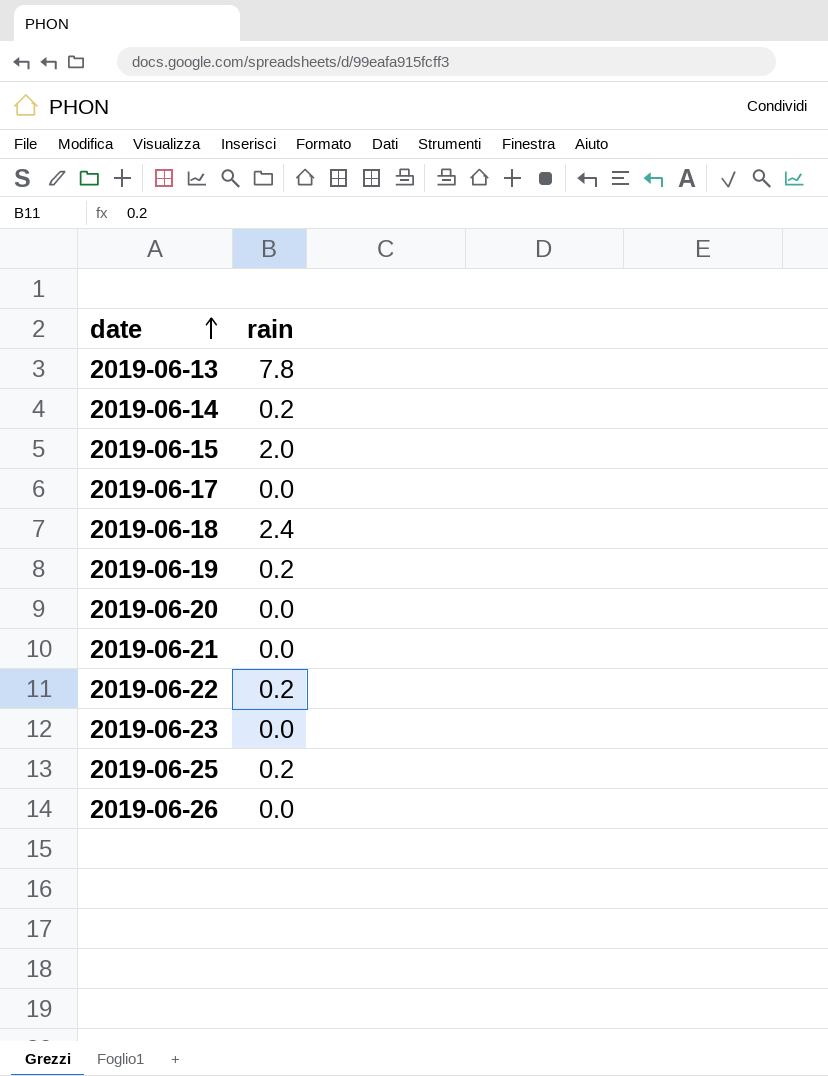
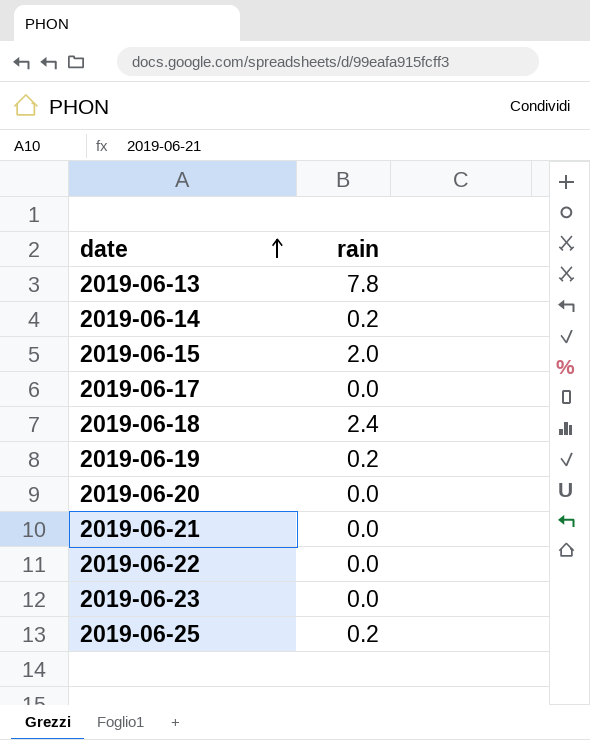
row 2019-06-26: 0.0 -> none
2019-06-22 | rain: 0.2 -> 0.0

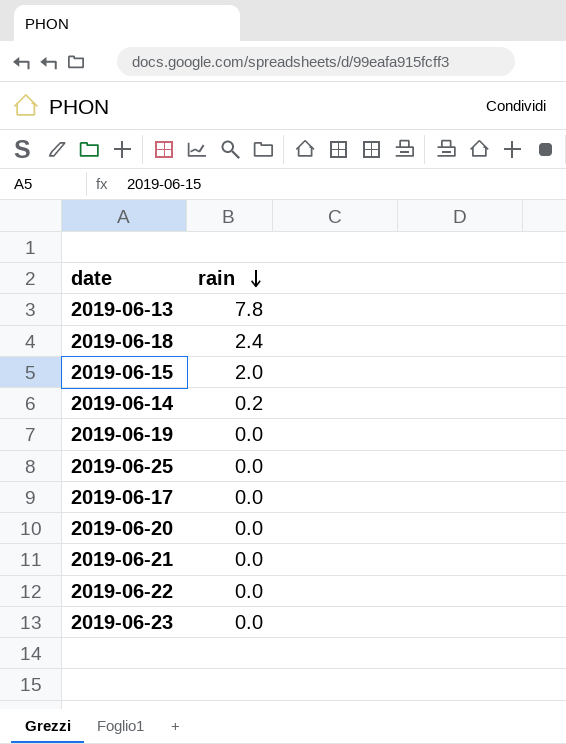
row order: date ascending -> rain descending
2019-06-19 | rain: 0.2 -> 0.0
2019-06-25 | rain: 0.2 -> 0.0

